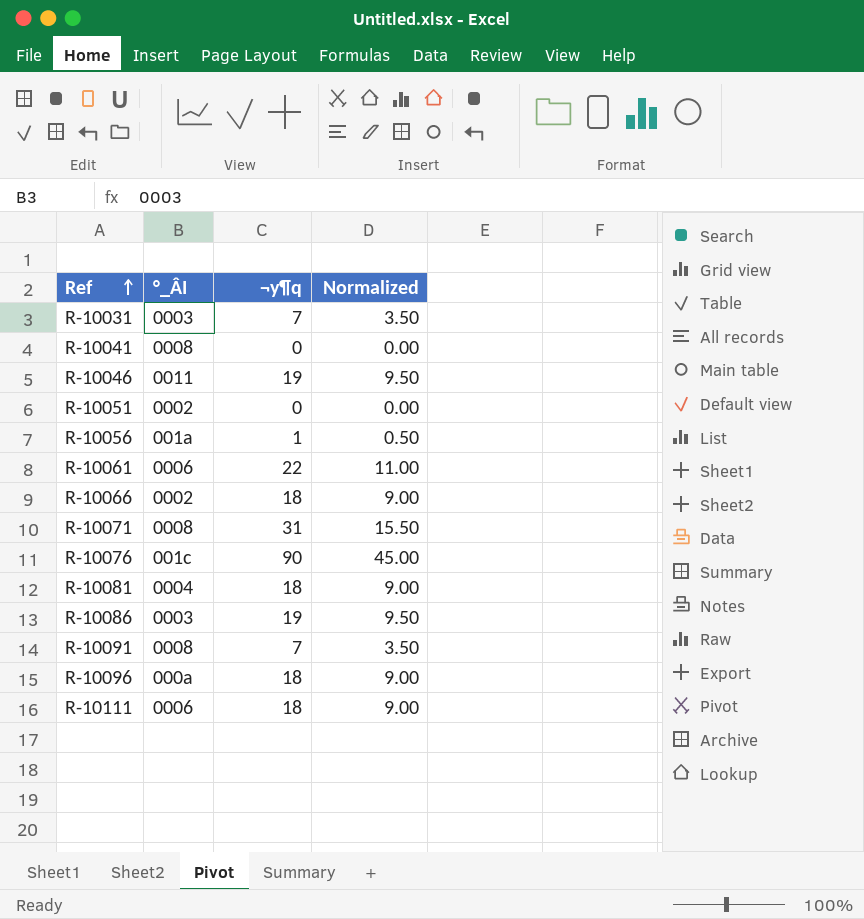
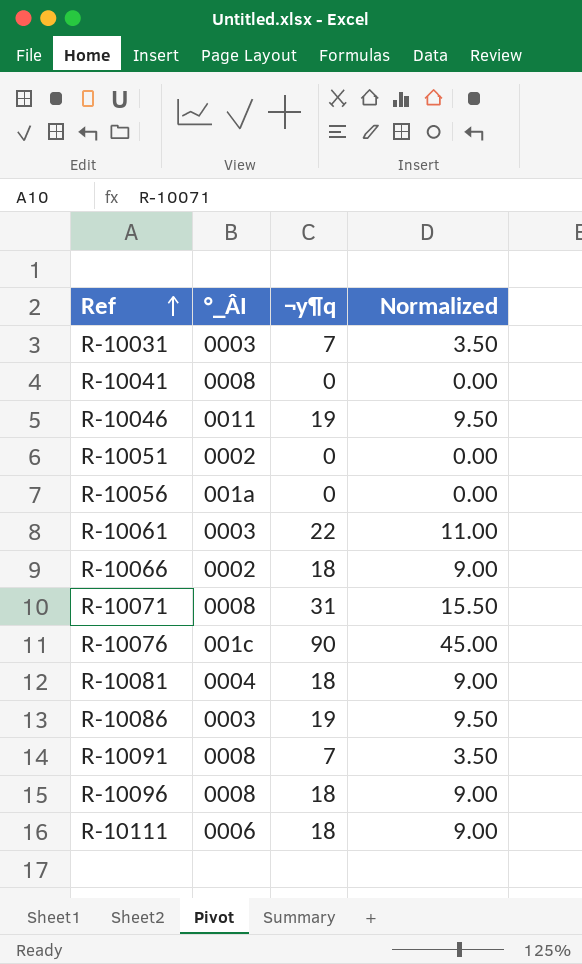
R-10056 | ¬y¶q: 1 -> 0
R-10056 | Normalized: 0.50 -> 0.00
R-10061 | °_ÂI: 0006 -> 0003
R-10096 | °_ÂI: 000a -> 0008

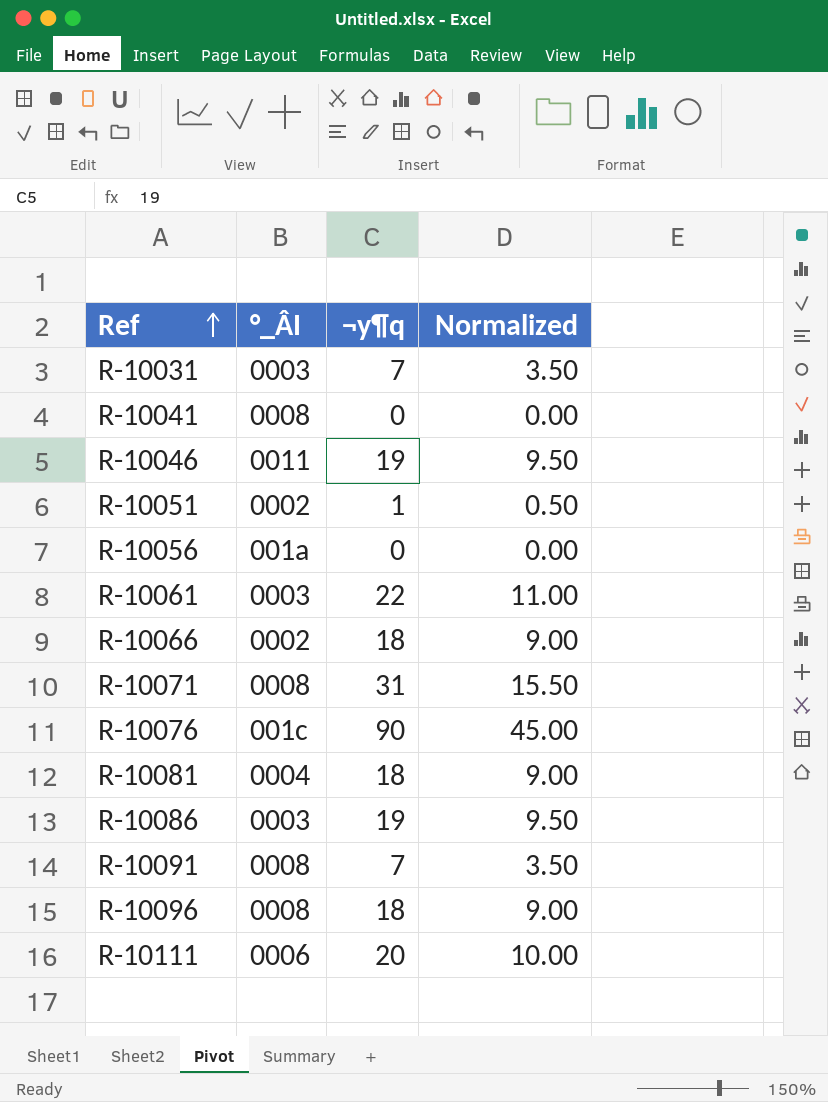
R-10051 | ¬y¶q: 0 -> 1
R-10051 | Normalized: 0.00 -> 0.50
R-10111 | ¬y¶q: 18 -> 20
R-10111 | Normalized: 9.00 -> 10.00

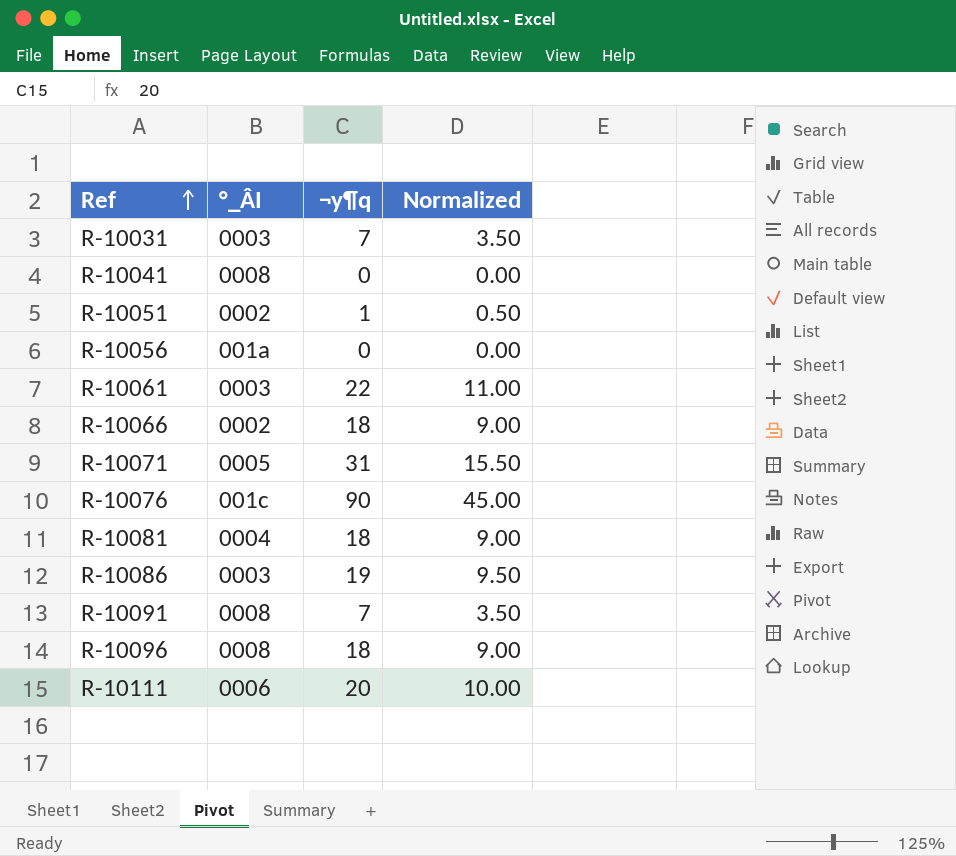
row R-10046: 0011 | 19 | 9.50 -> none
R-10071 | °_ÂI: 0008 -> 0005

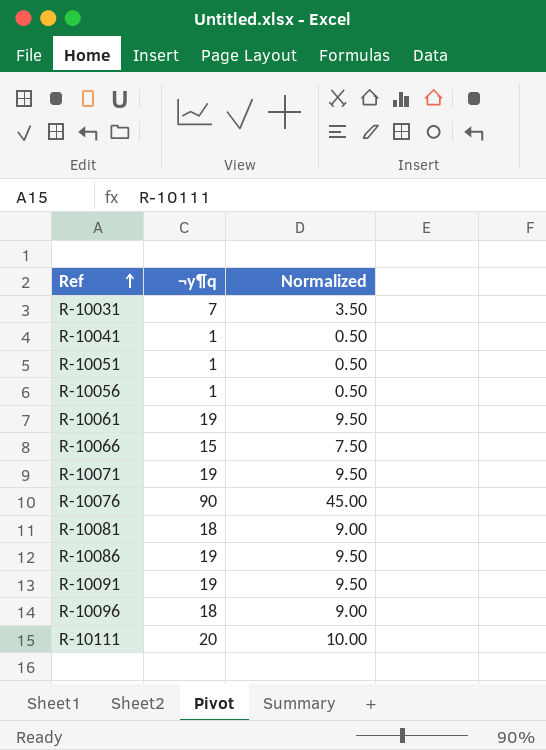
column °_ÂI | position: 2 -> none
R-10041 | ¬y¶q: 0 -> 1
R-10041 | Normalized: 0.00 -> 0.50
R-10056 | ¬y¶q: 0 -> 1
R-10056 | Normalized: 0.00 -> 0.50
R-10061 | ¬y¶q: 22 -> 19
R-10061 | Normalized: 11.00 -> 9.50
R-10066 | ¬y¶q: 18 -> 15
R-10066 | Normalized: 9.00 -> 7.50
R-10071 | ¬y¶q: 31 -> 19
R-10071 | Normalized: 15.50 -> 9.50
R-10091 | ¬y¶q: 7 -> 19
R-10091 | Normalized: 3.50 -> 9.50

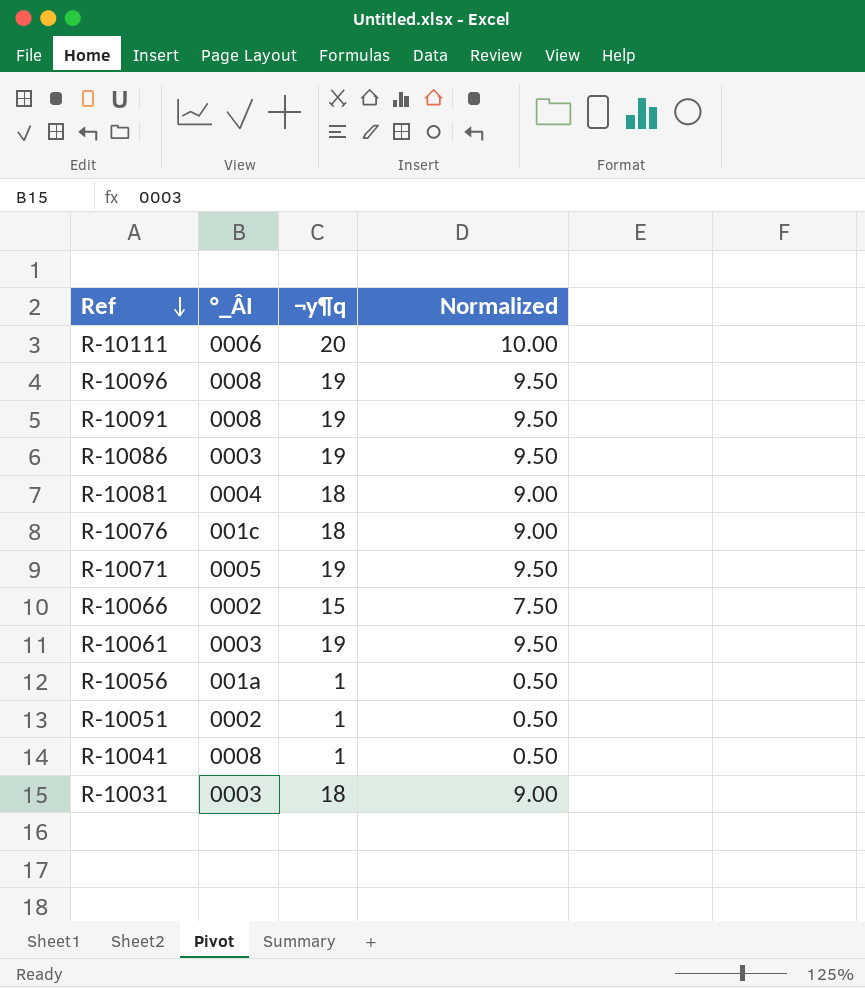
row order: Ref ascending -> Ref descending
column °_ÂI | position: none -> 2
R-10096 | ¬y¶q: 18 -> 19
R-10096 | Normalized: 9.00 -> 9.50
R-10076 | ¬y¶q: 90 -> 18
R-10076 | Normalized: 45.00 -> 9.00
R-10031 | ¬y¶q: 7 -> 18
R-10031 | Normalized: 3.50 -> 9.00

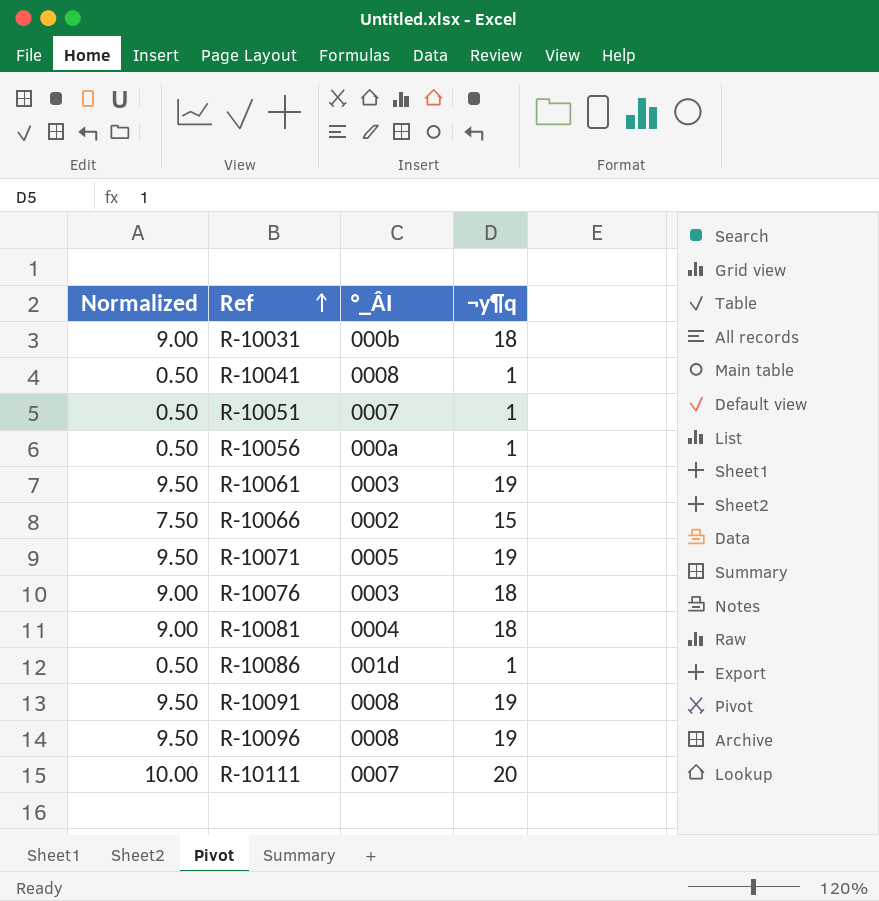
row order: Ref descending -> Ref ascending
column Normalized | position: 4 -> 1
R-10031 | °_ÂI: 0003 -> 000b
R-10051 | °_ÂI: 0002 -> 0007
R-10056 | °_ÂI: 001a -> 000a
R-10076 | °_ÂI: 001c -> 0003
R-10086 | Normalized: 9.50 -> 0.50
R-10086 | °_ÂI: 0003 -> 001d
R-10086 | ¬y¶q: 19 -> 1
R-10111 | °_ÂI: 0006 -> 0007

